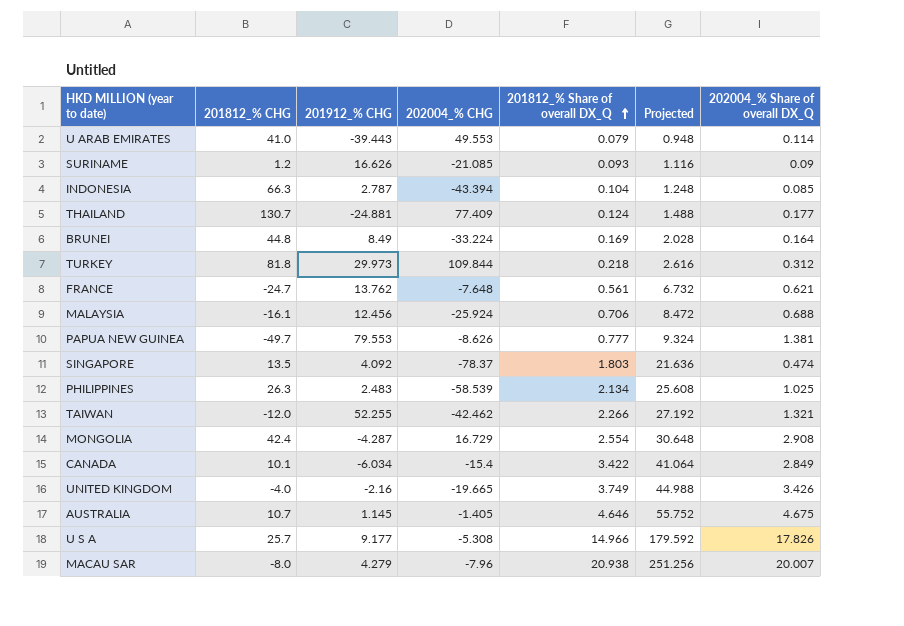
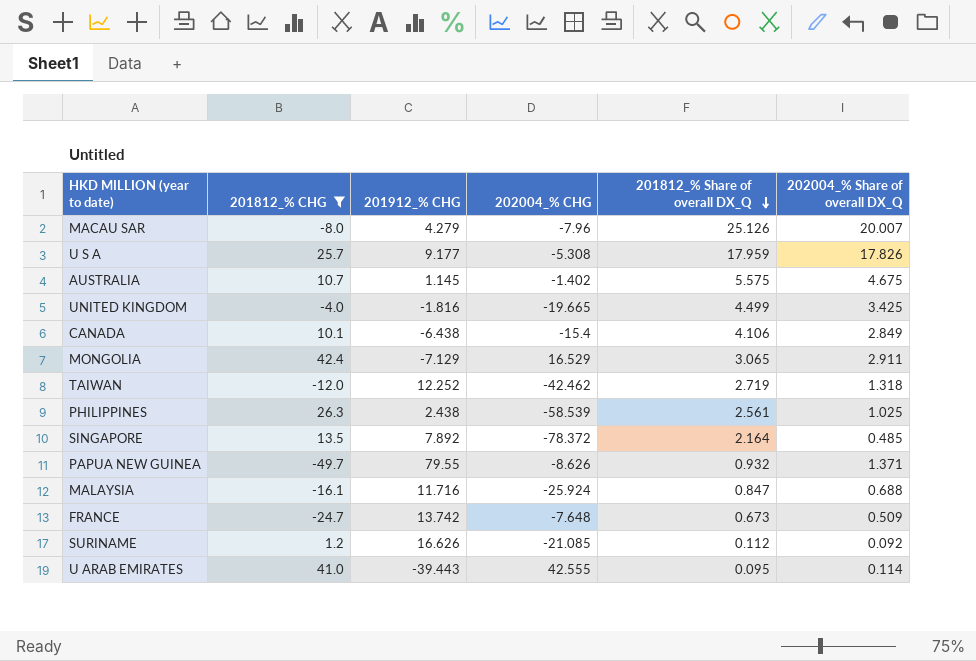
filter: none -> 201812_% CHG <= 42.4
row order: 201812_% Share of overall DX_Q ascending -> 201812_% Share of overall DX_Q descending
column Projected | formula: [201812_% Share of overall DX_Q] * 12 -> none
MACAU SAR | 201812_% Share of overall DX_Q: 20.938 -> 25.126
U S A | 201812_% Share of overall DX_Q: 14.966 -> 17.959
AUSTRALIA | 202004_% CHG: -1.405 -> -1.402
AUSTRALIA | 201812_% Share of overall DX_Q: 4.646 -> 5.575
UNITED KINGDOM | 201912_% CHG: -2.16 -> -1.816
UNITED KINGDOM | 201812_% Share of overall DX_Q: 3.749 -> 4.499
UNITED KINGDOM | 202004_% Share of overall DX_Q: 3.426 -> 3.425
CANADA | 201912_% CHG: -6.034 -> -6.438
CANADA | 201812_% Share of overall DX_Q: 3.422 -> 4.106
MONGOLIA | 201912_% CHG: -4.287 -> -7.129
MONGOLIA | 202004_% CHG: 16.729 -> 16.529
MONGOLIA | 201812_% Share of overall DX_Q: 2.554 -> 3.065
MONGOLIA | 202004_% Share of overall DX_Q: 2.908 -> 2.911
TAIWAN | 201912_% CHG: 52.255 -> 12.252
TAIWAN | 201812_% Share of overall DX_Q: 2.266 -> 2.719
TAIWAN | 202004_% Share of overall DX_Q: 1.321 -> 1.318
PHILIPPINES | 201912_% CHG: 2.483 -> 2.438
PHILIPPINES | 201812_% Share of overall DX_Q: 2.134 -> 2.561
SINGAPORE | 201912_% CHG: 4.092 -> 7.892
SINGAPORE | 202004_% CHG: -78.37 -> -78.372
SINGAPORE | 201812_% Share of overall DX_Q: 1.803 -> 2.164
SINGAPORE | 202004_% Share of overall DX_Q: 0.474 -> 0.485
PAPUA NEW GUINEA | 201912_% CHG: 79.553 -> 79.55
PAPUA NEW GUINEA | 201812_% Share of overall DX_Q: 0.777 -> 0.932
PAPUA NEW GUINEA | 202004_% Share of overall DX_Q: 1.381 -> 1.371
MALAYSIA | 201912_% CHG: 12.456 -> 11.716
MALAYSIA | 201812_% Share of overall DX_Q: 0.706 -> 0.847
FRANCE | 201912_% CHG: 13.762 -> 13.742
FRANCE | 201812_% Share of overall DX_Q: 0.561 -> 0.673
FRANCE | 202004_% Share of overall DX_Q: 0.621 -> 0.509
SURINAME | 201812_% Share of overall DX_Q: 0.093 -> 0.112
SURINAME | 202004_% Share of overall DX_Q: 0.09 -> 0.092
U ARAB EMIRATES | 202004_% CHG: 49.553 -> 42.555
U ARAB EMIRATES | 201812_% Share of overall DX_Q: 0.079 -> 0.095

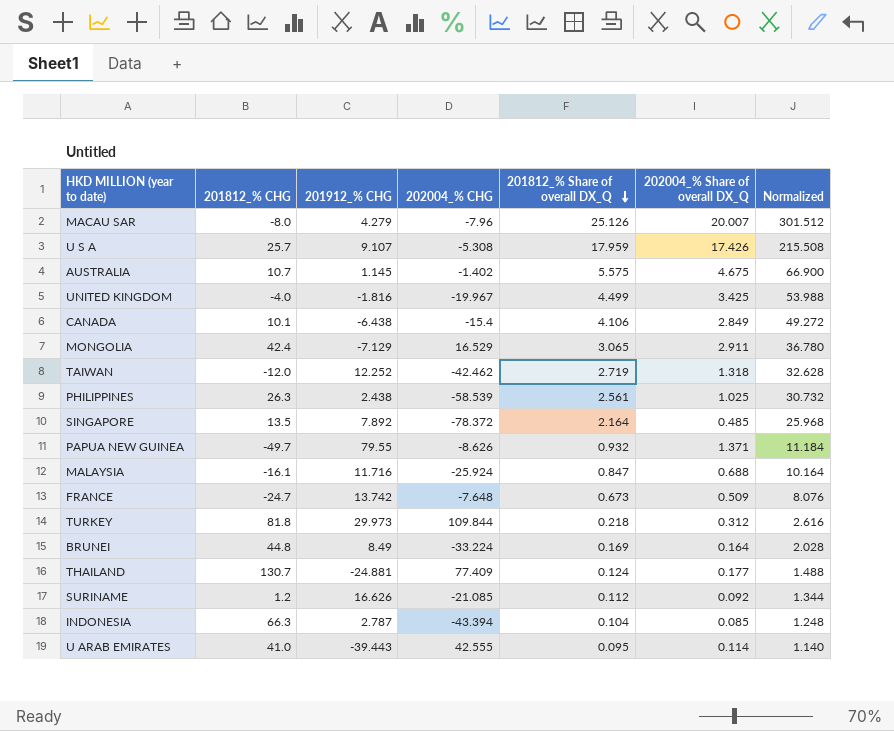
filter: 201812_% CHG <= 42.4 -> none
column Normalized | formula: none -> [201812_% Share of overall DX_Q] * 12
U S A | 201912_% CHG: 9.177 -> 9.107
U S A | 202004_% Share of overall DX_Q: 17.826 -> 17.426
UNITED KINGDOM | 202004_% CHG: -19.665 -> -19.967

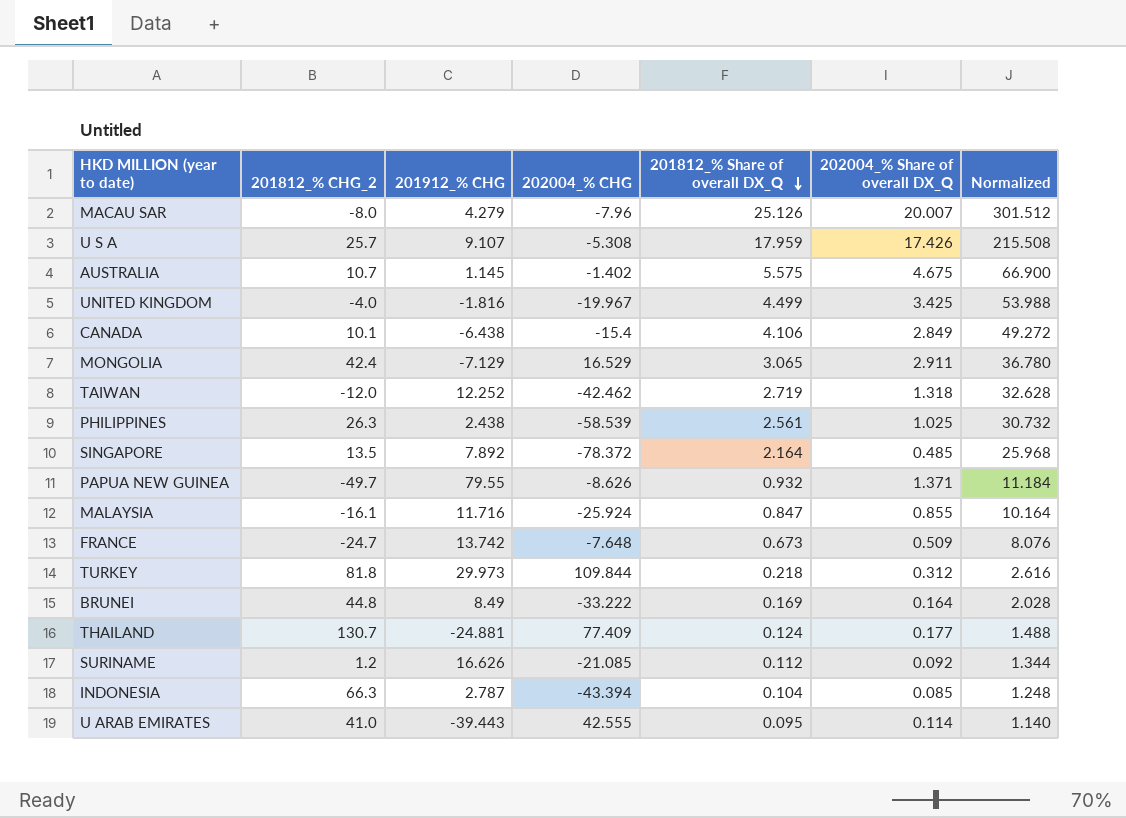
column name: 201812_% CHG -> 201812_% CHG_2
MALAYSIA | 202004_% Share of overall DX_Q: 0.688 -> 0.855
BRUNEI | 202004_% CHG: -33.224 -> -33.222

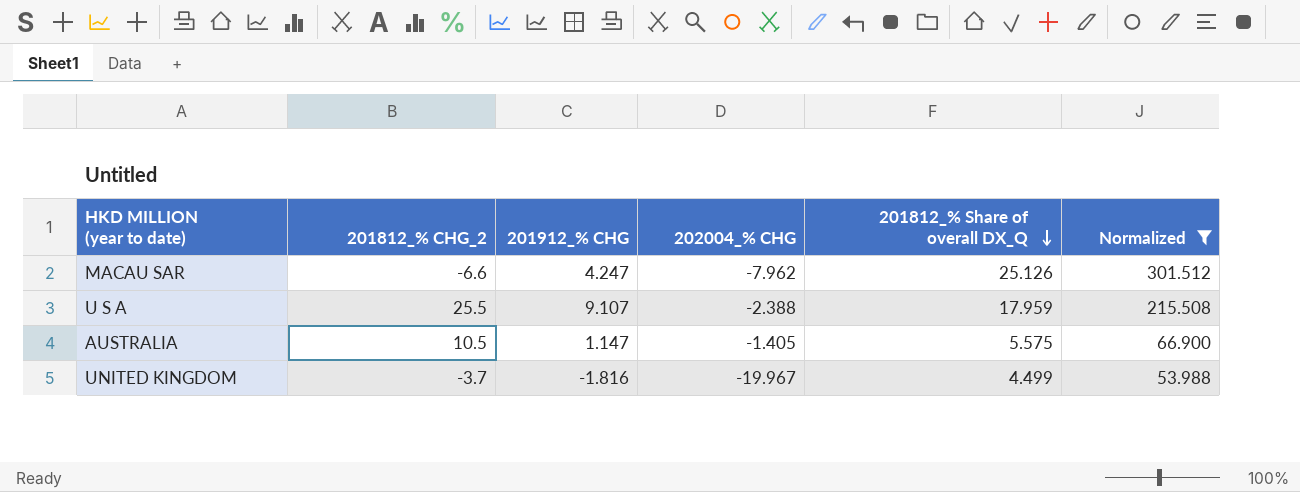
filter: none -> Normalized >= 53.988
column 202004_% Share of overall DX_Q | position: 6 -> none
MACAU SAR | 201812_% CHG_2: -8.0 -> -6.6
MACAU SAR | 201912_% CHG: 4.279 -> 4.247
MACAU SAR | 202004_% CHG: -7.96 -> -7.962
U S A | 201812_% CHG_2: 25.7 -> 25.5
U S A | 202004_% CHG: -5.308 -> -2.388
AUSTRALIA | 201812_% CHG_2: 10.7 -> 10.5
AUSTRALIA | 201912_% CHG: 1.145 -> 1.147
AUSTRALIA | 202004_% CHG: -1.402 -> -1.405
UNITED KINGDOM | 201812_% CHG_2: -4.0 -> -3.7

